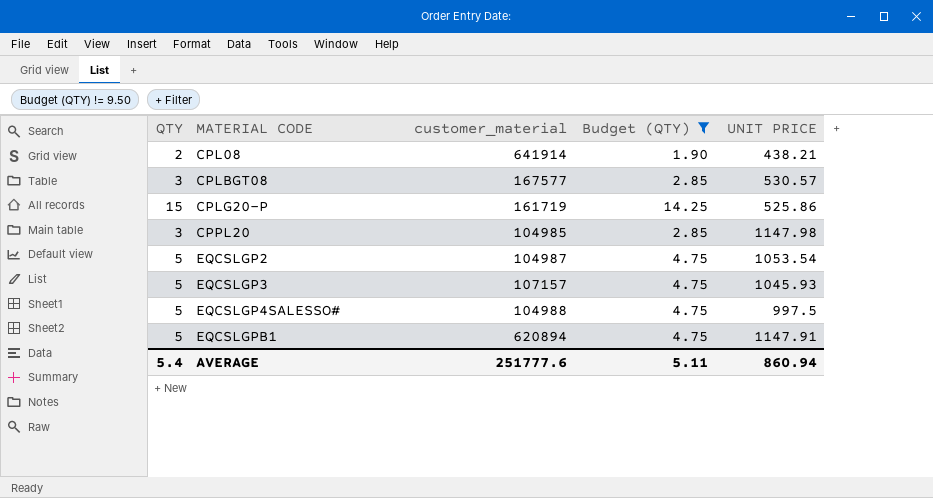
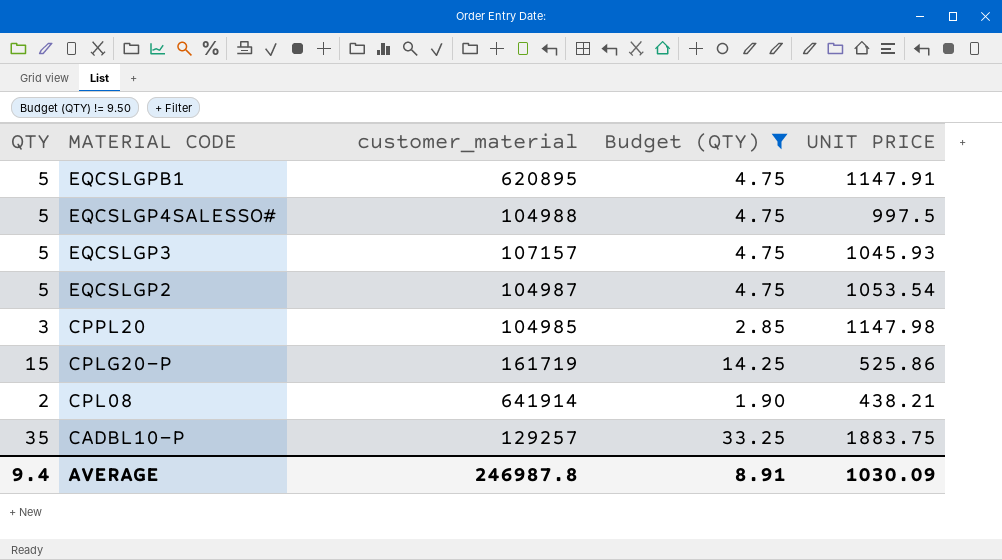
row order: MATERIAL CODE ascending -> MATERIAL CODE descending
row CPLBGT08: 3 | 167577 | 2.85 | 530.57 -> none
EQCSLGPB1 | customer_material: 620894 -> 620895
row CADBL10-P: none -> 35 | 129257 | 33.25 | 1883.75
AVERAGE | QTY: 5.4 -> 9.4
AVERAGE | customer_material: 251777.6 -> 246987.8
AVERAGE | Budget (QTY): 5.11 -> 8.91
AVERAGE | UNIT PRICE: 860.94 -> 1030.09

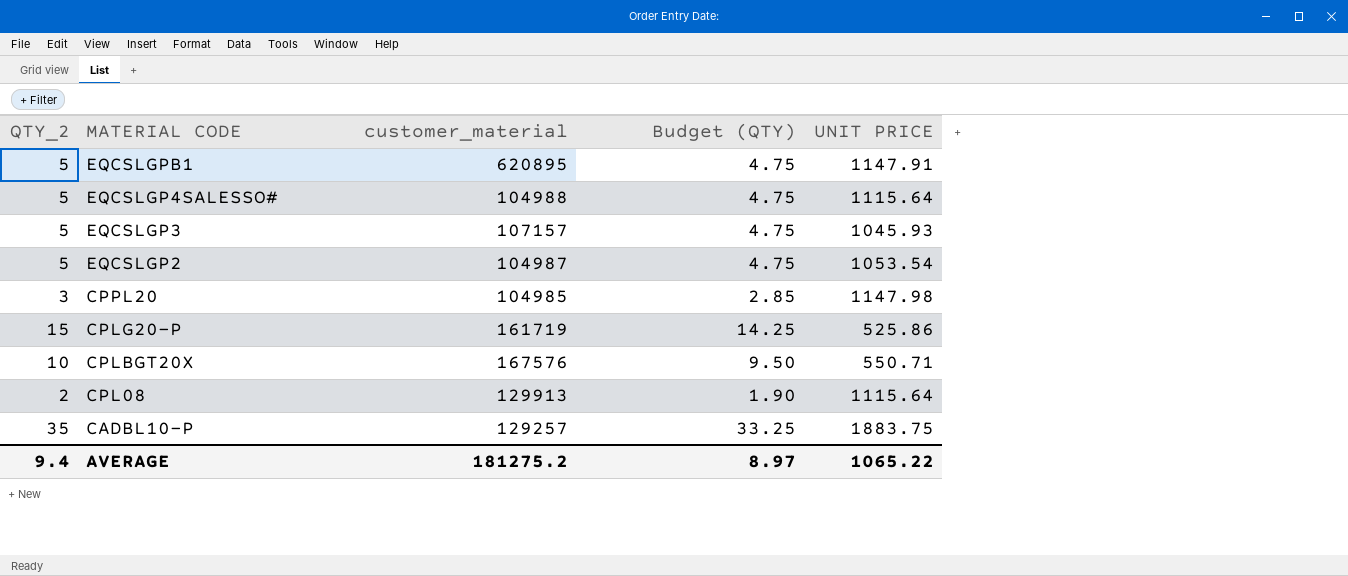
filter: Budget (QTY) != 9.50 -> none
column name: QTY -> QTY_2
EQCSLGP4SALESSO# | UNIT PRICE: 997.5 -> 1115.64
CPL08 | customer_material: 641914 -> 129913
CPL08 | UNIT PRICE: 438.21 -> 1115.64
AVERAGE | customer_material: 246987.8 -> 181275.2
AVERAGE | Budget (QTY): 8.91 -> 8.97
AVERAGE | UNIT PRICE: 1030.09 -> 1065.22

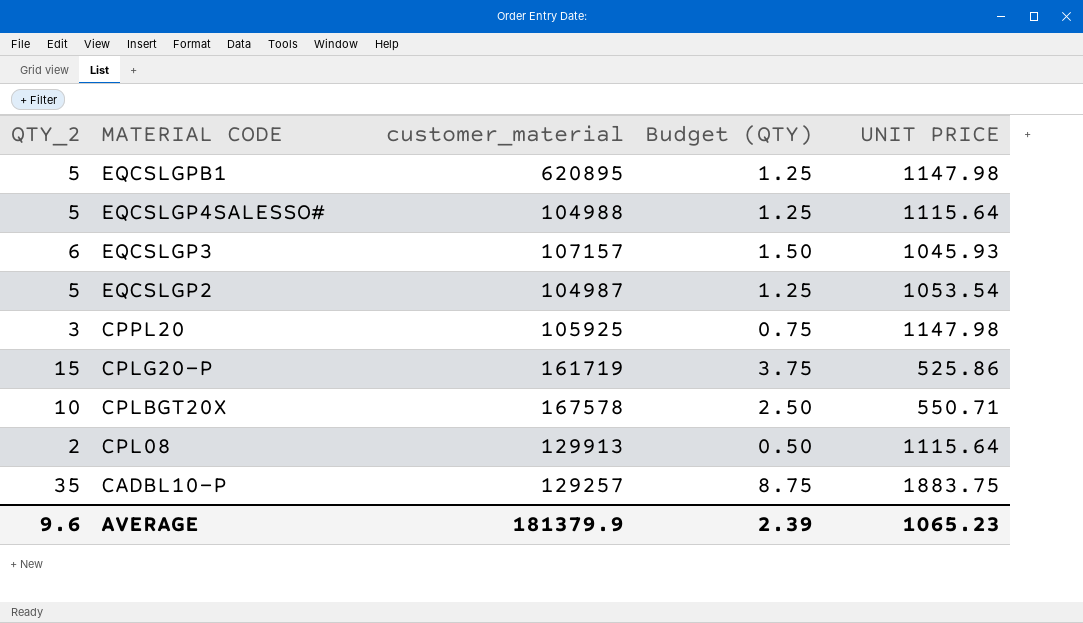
column Budget (QTY) | formula: [QTY_2] * 0.95 -> [QTY_2] * 0.25
EQCSLGPB1 | UNIT PRICE: 1147.91 -> 1147.98
EQCSLGP3 | QTY_2: 5 -> 6
CPPL20 | customer_material: 104985 -> 105925
CPLBGT20X | customer_material: 167576 -> 167578
AVERAGE | QTY_2: 9.4 -> 9.6
AVERAGE | customer_material: 181275.2 -> 181379.9
AVERAGE | Budget (QTY): 8.97 -> 2.39
AVERAGE | UNIT PRICE: 1065.22 -> 1065.23

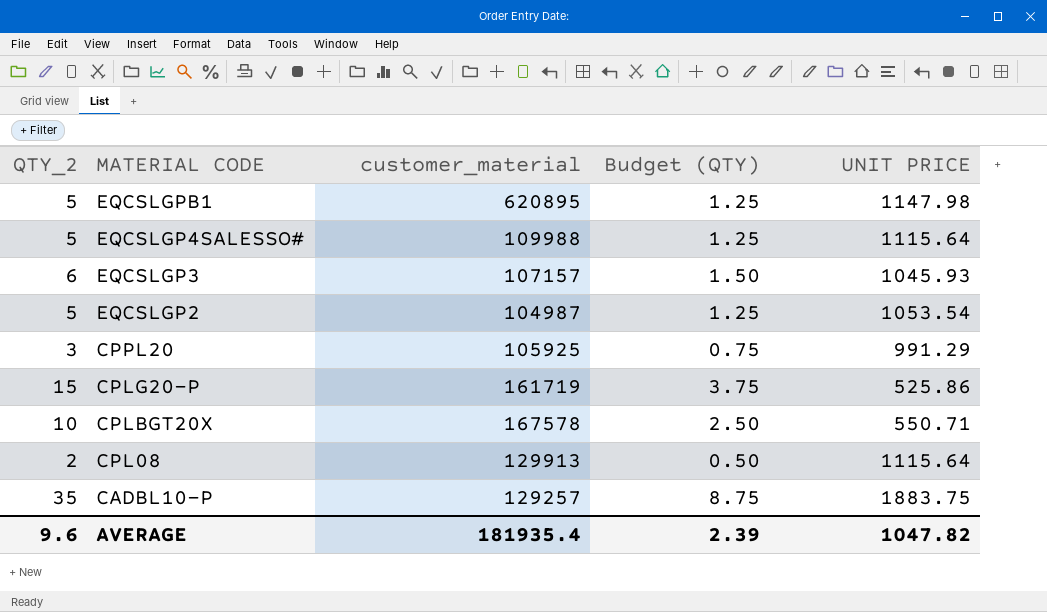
EQCSLGP4SALESSO# | customer_material: 104988 -> 109988
CPPL20 | UNIT PRICE: 1147.98 -> 991.29
AVERAGE | customer_material: 181379.9 -> 181935.4
AVERAGE | UNIT PRICE: 1065.23 -> 1047.82

